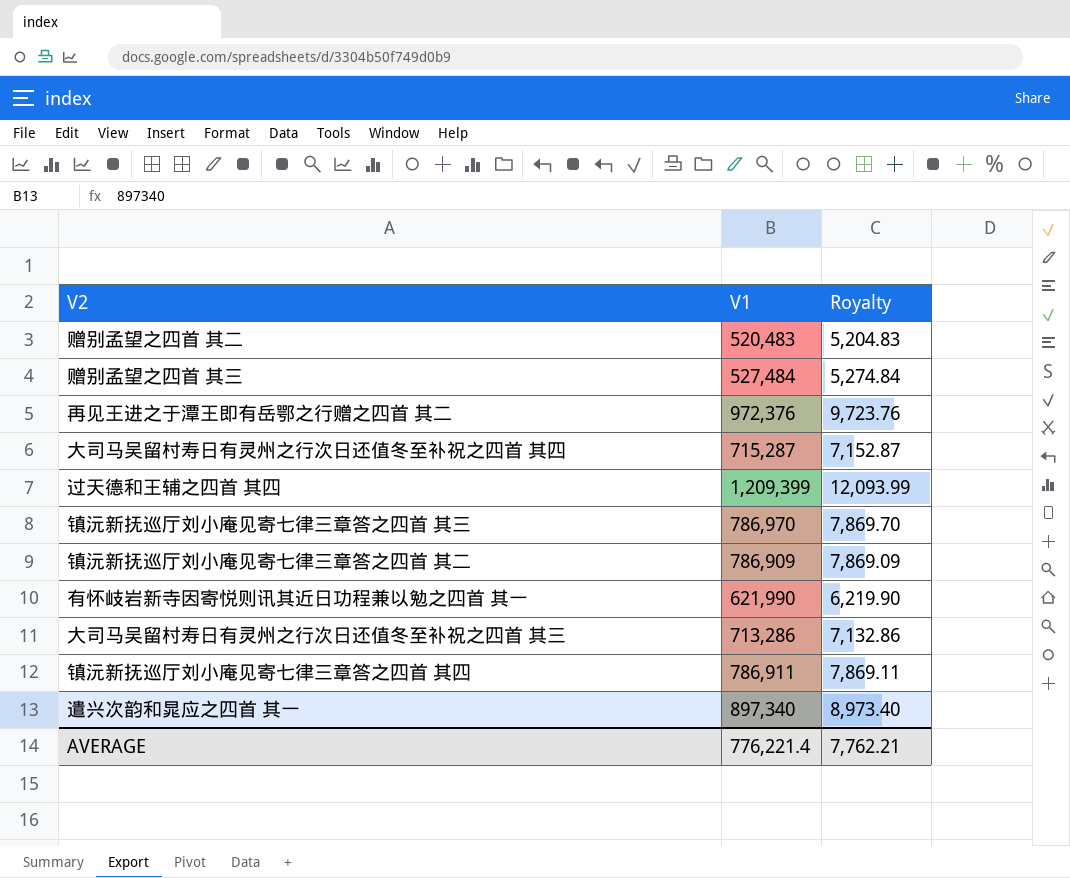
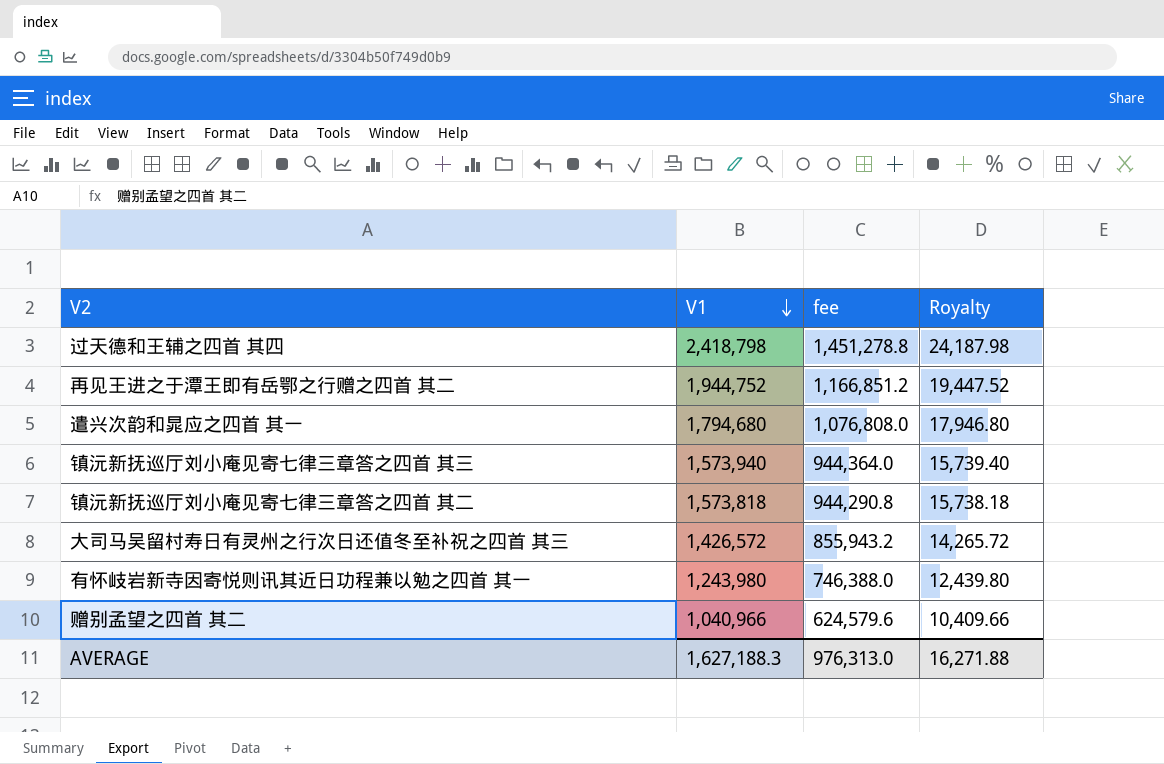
row order: none -> V1 descending
column fee | formula: none -> [V1] * 0.6
row 赠别孟望之四首 其三: 527,484 | 5,274.84 -> none
row 大司马吴留村寿日有灵州之行次日还值冬至补祝之四首 其四: 715,287 | 7,152.87 -> none
row 镇沅新抚巡厅刘小庵见寄七律三章答之四首 其四: 786,911 | 7,869.11 -> none
过天德和王辅之四首 其四 | V1: 1,209,399 -> 2,418,798
过天德和王辅之四首 其四 | Royalty: 12,093.99 -> 24,187.98
再见王进之于潭王即有岳鄂之行赠之四首 其二 | V1: 972,376 -> 1,944,752
再见王进之于潭王即有岳鄂之行赠之四首 其二 | Royalty: 9,723.76 -> 19,447.52
遣兴次韵和晁应之四首 其一 | V1: 897,340 -> 1,794,680
遣兴次韵和晁应之四首 其一 | Royalty: 8,973.40 -> 17,946.80
镇沅新抚巡厅刘小庵见寄七律三章答之四首 其三 | V1: 786,970 -> 1,573,940
镇沅新抚巡厅刘小庵见寄七律三章答之四首 其三 | Royalty: 7,869.70 -> 15,739.40
镇沅新抚巡厅刘小庵见寄七律三章答之四首 其二 | V1: 786,909 -> 1,573,818
镇沅新抚巡厅刘小庵见寄七律三章答之四首 其二 | Royalty: 7,869.09 -> 15,738.18
大司马吴留村寿日有灵州之行次日还值冬至补祝之四首 其三 | V1: 713,286 -> 1,426,572
大司马吴留村寿日有灵州之行次日还值冬至补祝之四首 其三 | Royalty: 7,132.86 -> 14,265.72
有怀岐岩新寺因寄悦则讯其近日功程兼以勉之四首 其一 | V1: 621,990 -> 1,243,980
有怀岐岩新寺因寄悦则讯其近日功程兼以勉之四首 其一 | Royalty: 6,219.90 -> 12,439.80
赠别孟望之四首 其二 | V1: 520,483 -> 1,040,966
赠别孟望之四首 其二 | Royalty: 5,204.83 -> 10,409.66
AVERAGE | V1: 776,221.4 -> 1,627,188.3
AVERAGE | Royalty: 7,762.21 -> 16,271.88

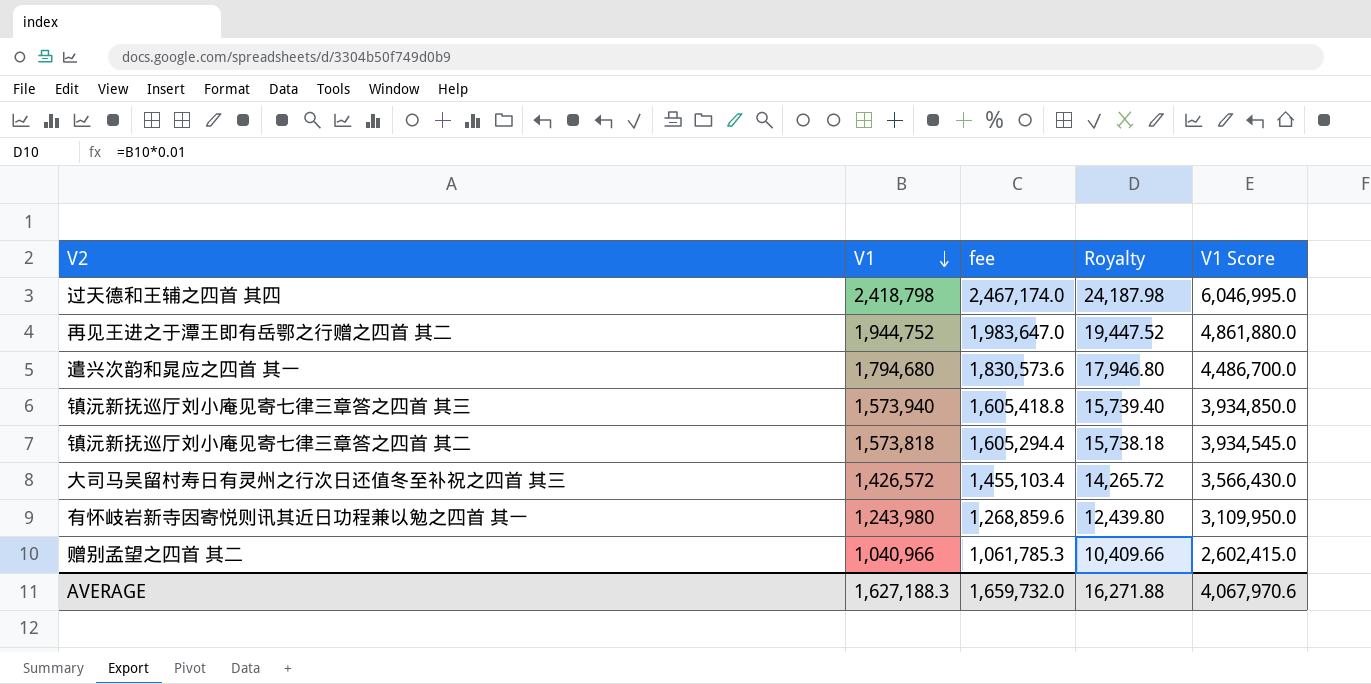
column fee | formula: [V1] * 0.6 -> [V1] * 1.02
column V1 Score | formula: none -> [V1] * 2.5
AVERAGE | fee: 976,313.0 -> 1,659,732.0

